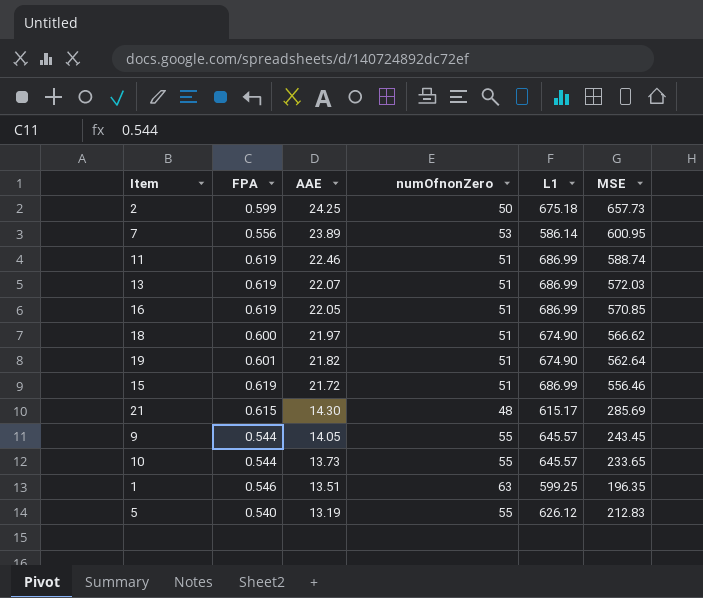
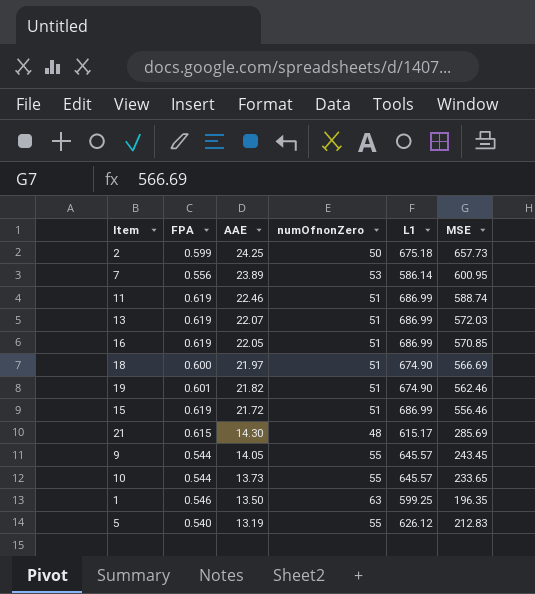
18 | MSE: 566.62 -> 566.69
19 | MSE: 562.64 -> 562.46
1 | AAE: 13.51 -> 13.50

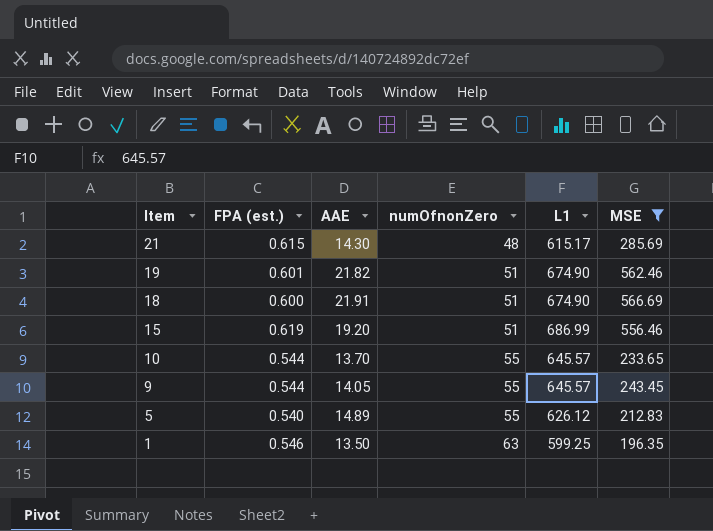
filter: none -> MSE <= 566.69
row order: AAE descending -> Item descending
column name: FPA -> FPA (est.)
18 | AAE: 21.97 -> 21.91
15 | AAE: 21.72 -> 19.20
10 | AAE: 13.73 -> 13.70
5 | AAE: 13.19 -> 14.89

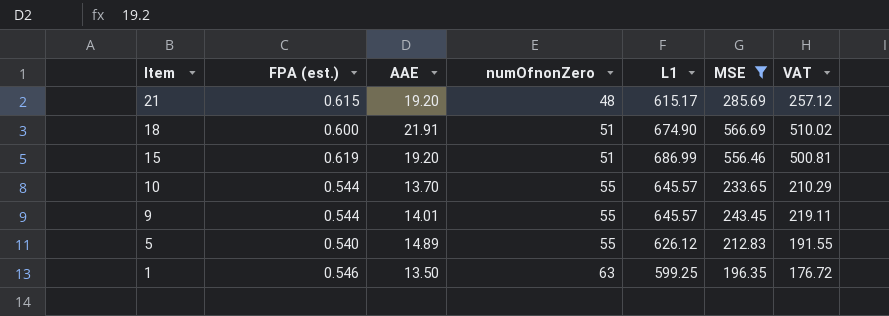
column VAT | formula: none -> [MSE] * 0.9
row 19: 0.601 | 21.82 | 51 | 674.90 | 562.46 -> none
21 | AAE: 14.30 -> 19.20
9 | AAE: 14.05 -> 14.01

